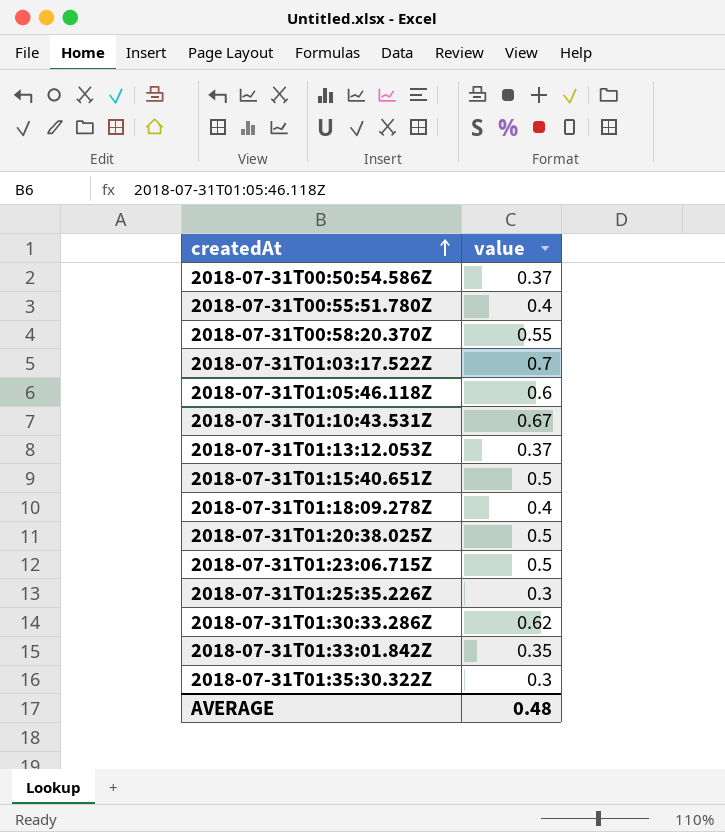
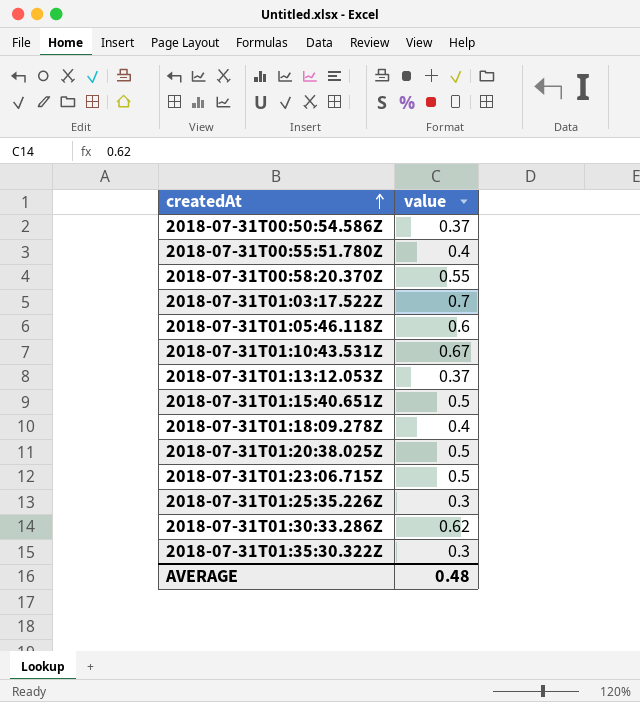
row 2018-07-31T01:33:01.842Z: 0.35 -> none

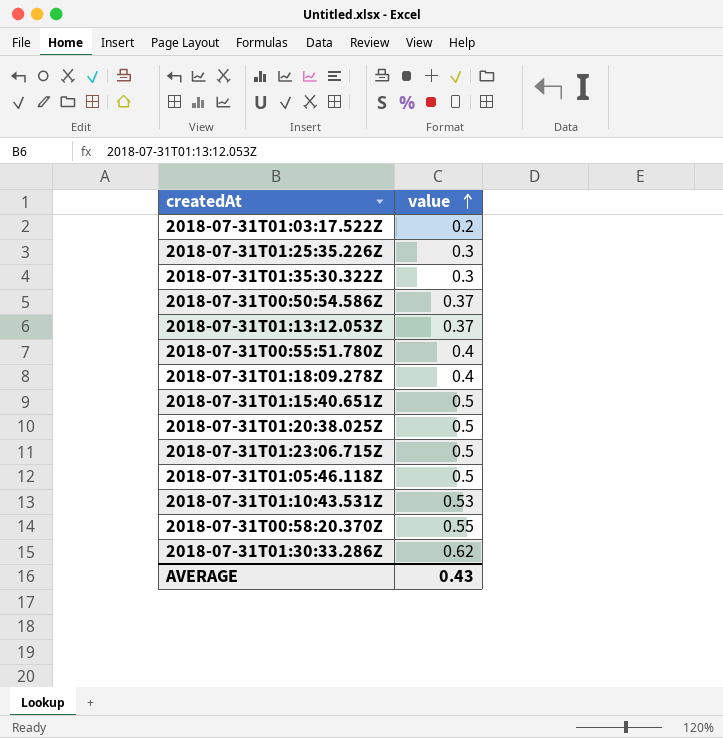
row order: createdAt ascending -> value ascending
2018-07-31T01:03:17.522Z | value: 0.7 -> 0.2
2018-07-31T01:05:46.118Z | value: 0.6 -> 0.5
2018-07-31T01:10:43.531Z | value: 0.67 -> 0.53
AVERAGE | value: 0.48 -> 0.43

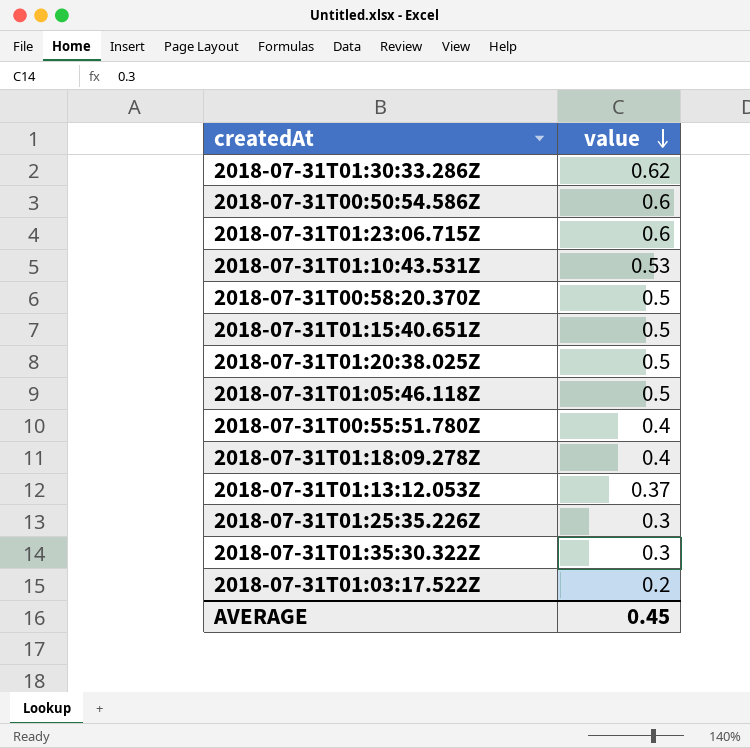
row order: value ascending -> value descending
2018-07-31T00:50:54.586Z | value: 0.37 -> 0.6
2018-07-31T01:23:06.715Z | value: 0.5 -> 0.6
2018-07-31T00:58:20.370Z | value: 0.55 -> 0.5
AVERAGE | value: 0.43 -> 0.45

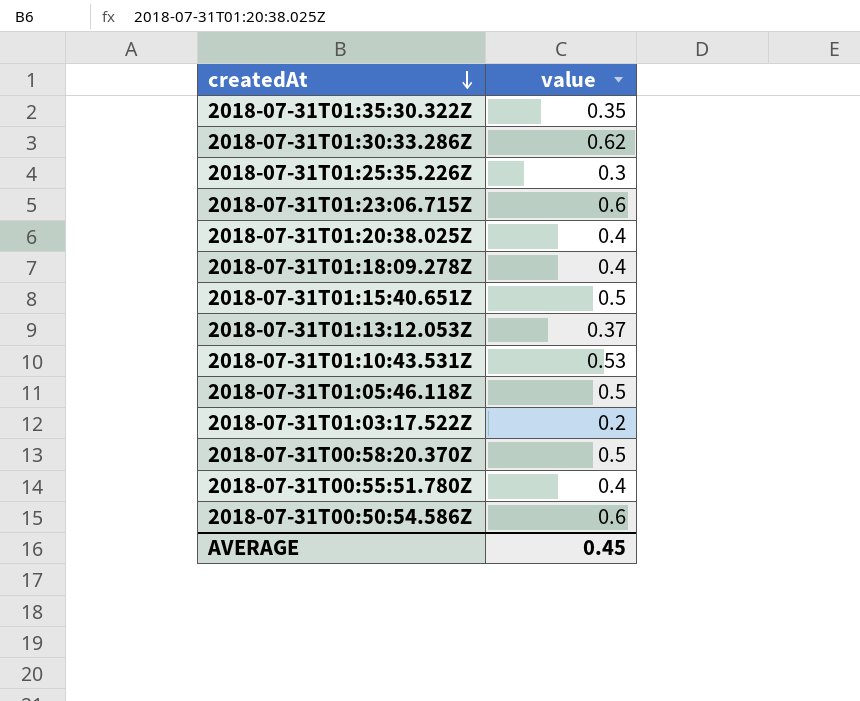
row order: value descending -> createdAt descending
2018-07-31T01:35:30.322Z | value: 0.3 -> 0.35
2018-07-31T01:20:38.025Z | value: 0.5 -> 0.4

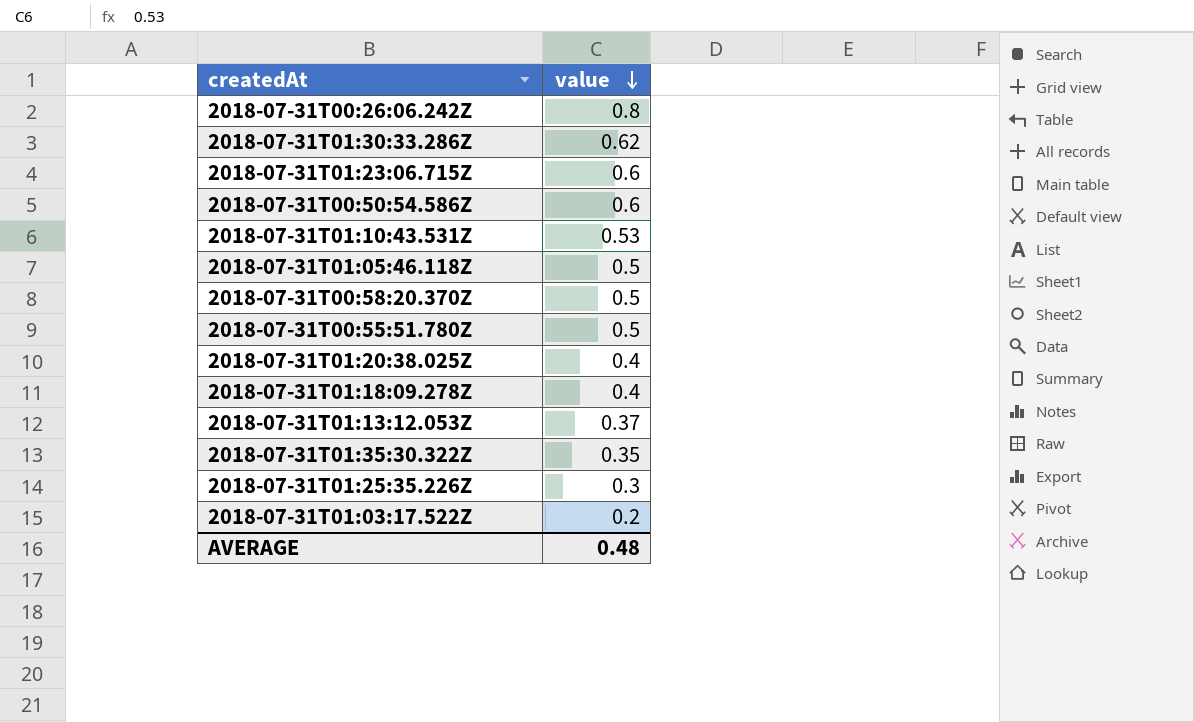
row order: createdAt descending -> value descending
row 2018-07-31T01:15:40.651Z: 0.5 -> none
row 2018-07-31T00:26:06.242Z: none -> 0.8
2018-07-31T00:55:51.780Z | value: 0.4 -> 0.5
AVERAGE | value: 0.45 -> 0.48

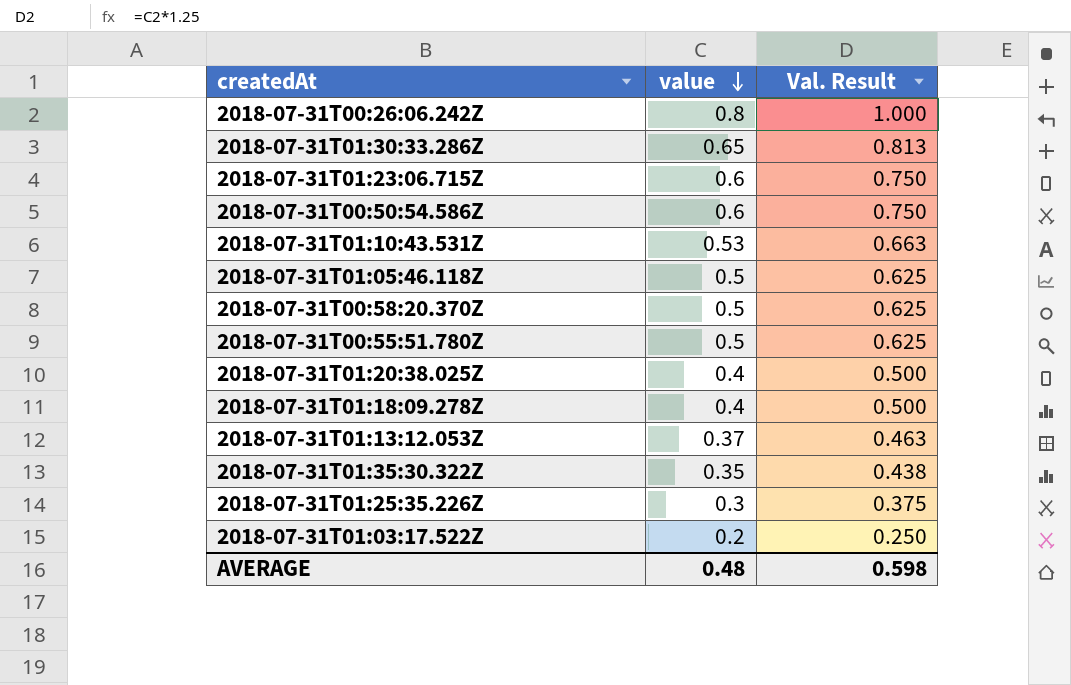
column Val. Result | formula: none -> [value] * 1.25
2018-07-31T01:30:33.286Z | value: 0.62 -> 0.65

